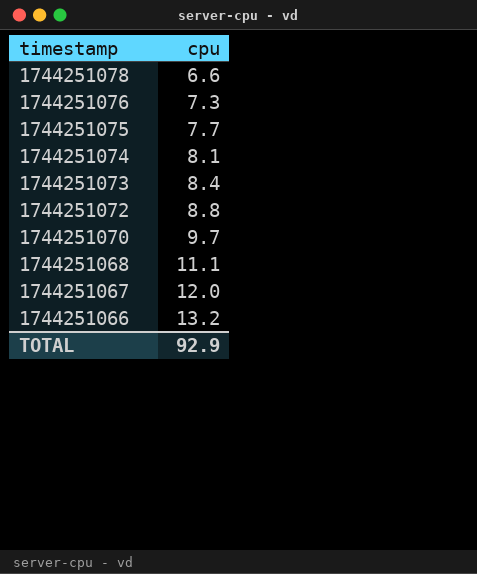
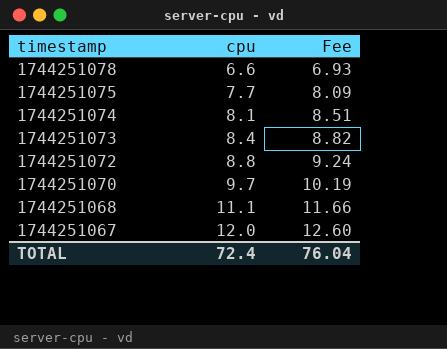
column Fee | formula: none -> [cpu] * 1.05
row 1744251076: 7.3 -> none
row 1744251066: 13.2 -> none
TOTAL | cpu: 92.9 -> 72.4

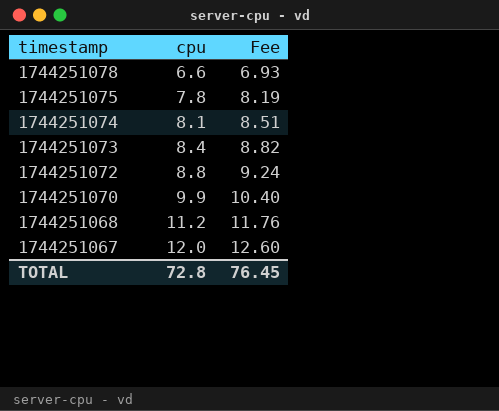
1744251075 | cpu: 7.7 -> 7.8
1744251075 | Fee: 8.09 -> 8.19
1744251070 | cpu: 9.7 -> 9.9
1744251070 | Fee: 10.19 -> 10.40
1744251068 | cpu: 11.1 -> 11.2
1744251068 | Fee: 11.66 -> 11.76
TOTAL | cpu: 72.4 -> 72.8
TOTAL | Fee: 76.04 -> 76.45

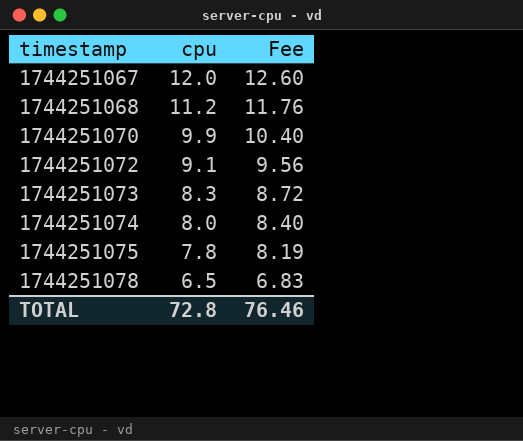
row order: timestamp descending -> timestamp ascending
1744251072 | cpu: 8.8 -> 9.1
1744251072 | Fee: 9.24 -> 9.56
1744251073 | cpu: 8.4 -> 8.3
1744251073 | Fee: 8.82 -> 8.72
1744251074 | cpu: 8.1 -> 8.0
1744251074 | Fee: 8.51 -> 8.40
1744251078 | cpu: 6.6 -> 6.5
1744251078 | Fee: 6.93 -> 6.83
TOTAL | Fee: 76.45 -> 76.46

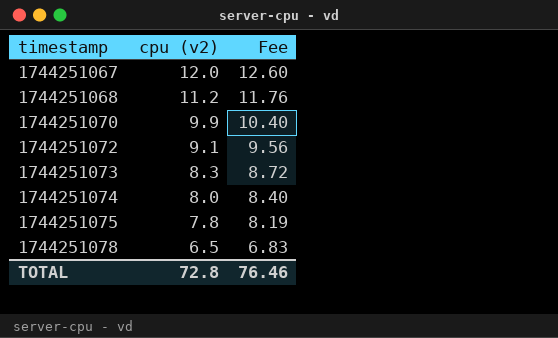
column name: cpu -> cpu (v2)

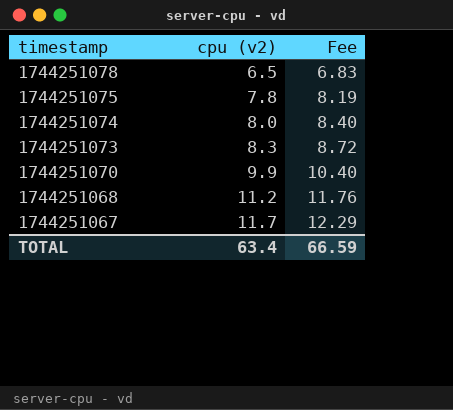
row order: timestamp ascending -> timestamp descending
row 1744251072: 9.1 | 9.56 -> none
1744251067 | cpu (v2): 12.0 -> 11.7
1744251067 | Fee: 12.60 -> 12.29
TOTAL | cpu (v2): 72.8 -> 63.4
TOTAL | Fee: 76.46 -> 66.59

